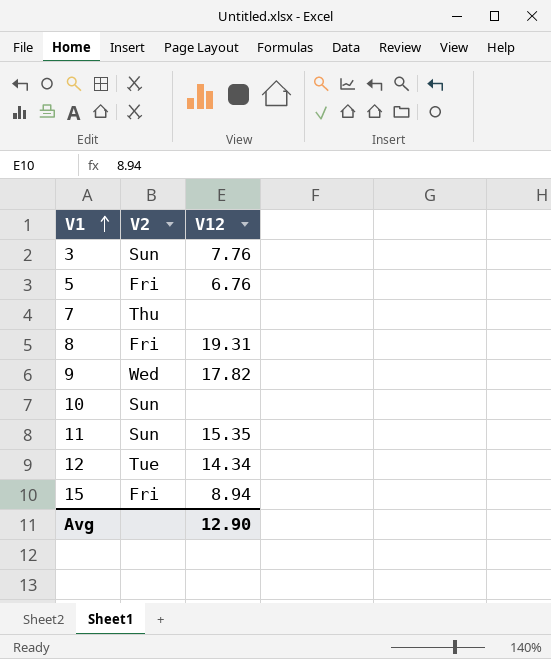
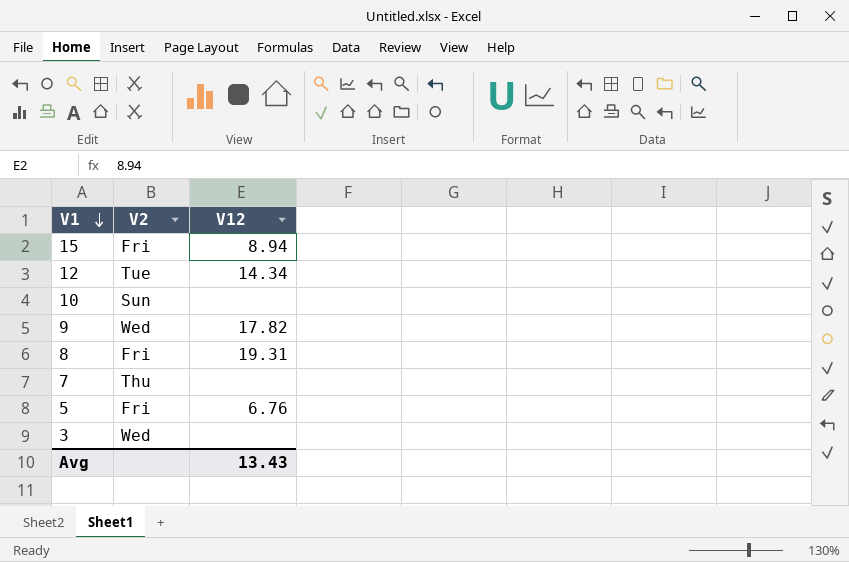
row order: V1 ascending -> V1 descending
row 11: Sun | 15.35 -> none
3 | V2: Sun -> Wed
3 | V12: 7.76 -> none
Avg | V12: 12.90 -> 13.43

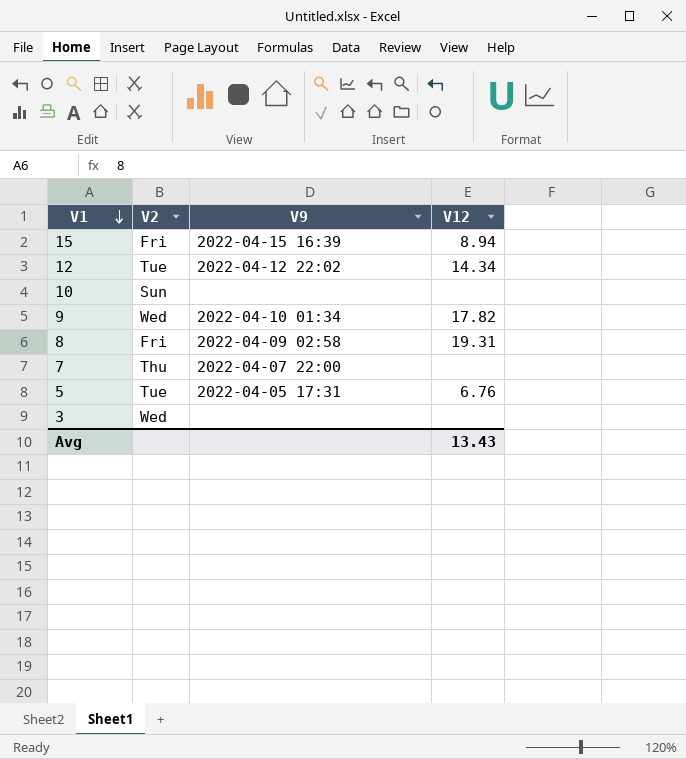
column V9 | position: none -> 3
5 | V2: Fri -> Tue

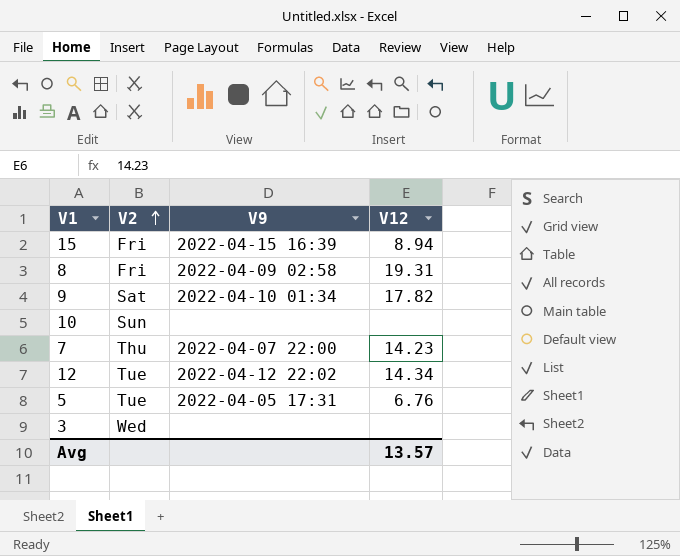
row order: V1 descending -> V2 ascending
9 | V2: Wed -> Sat
7 | V12: none -> 14.23
Avg | V12: 13.43 -> 13.57

